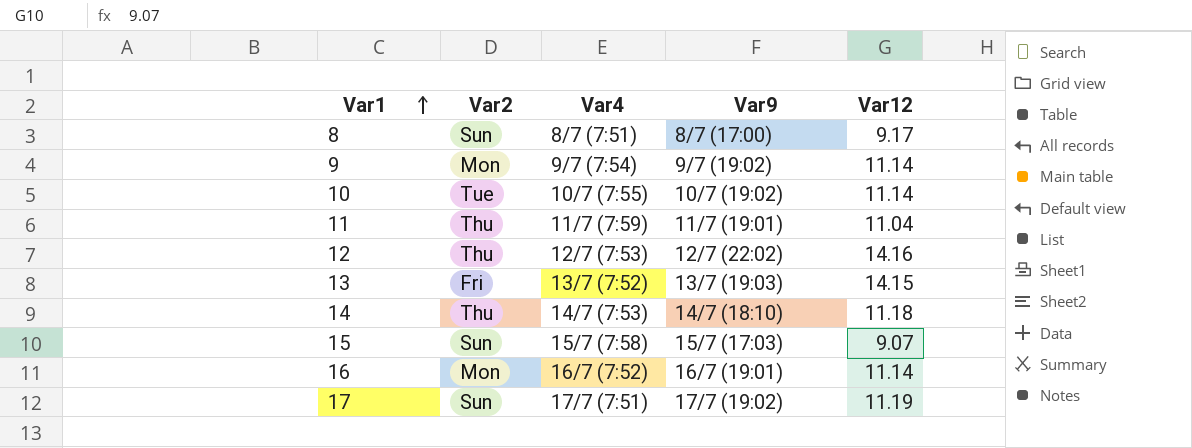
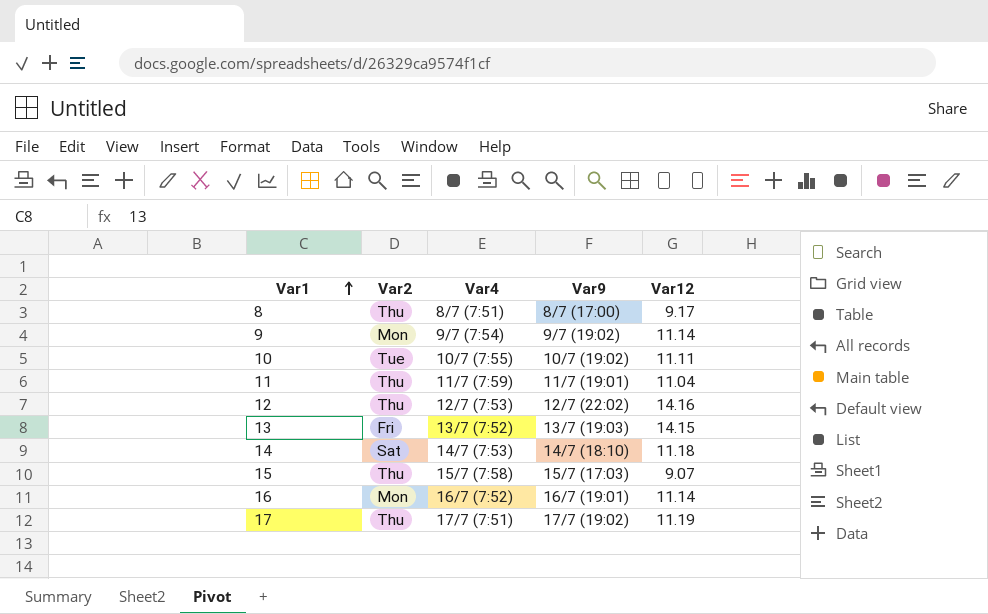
8 | Var2: Sun -> Thu
10 | Var12: 11.14 -> 11.11
14 | Var2: Thu -> Sat
15 | Var2: Sun -> Thu
17 | Var2: Sun -> Thu

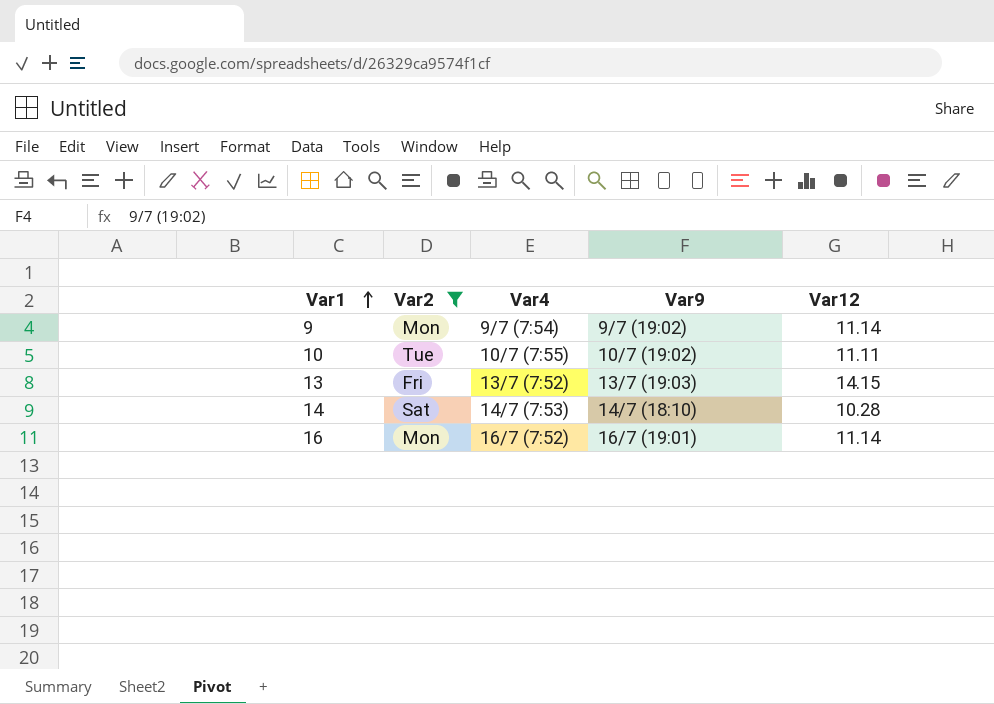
filter: none -> Var2 != Thu
14 | Var12: 11.18 -> 10.28

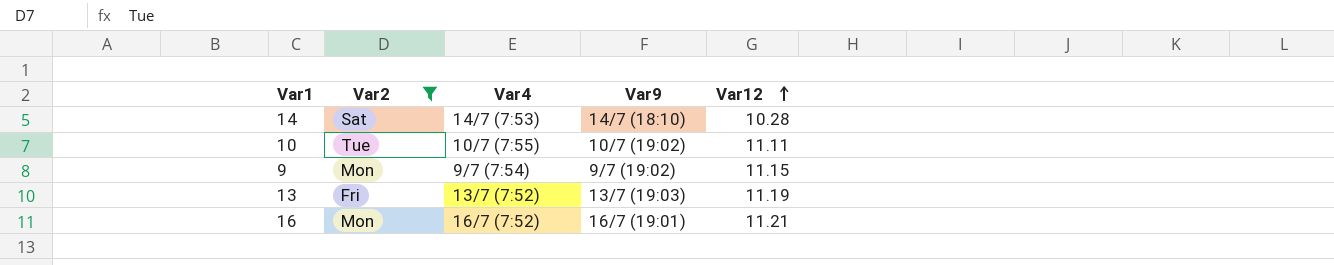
row order: Var1 ascending -> Var12 ascending
9 | Var12: 11.14 -> 11.15
13 | Var12: 14.15 -> 11.19
16 | Var12: 11.14 -> 11.21

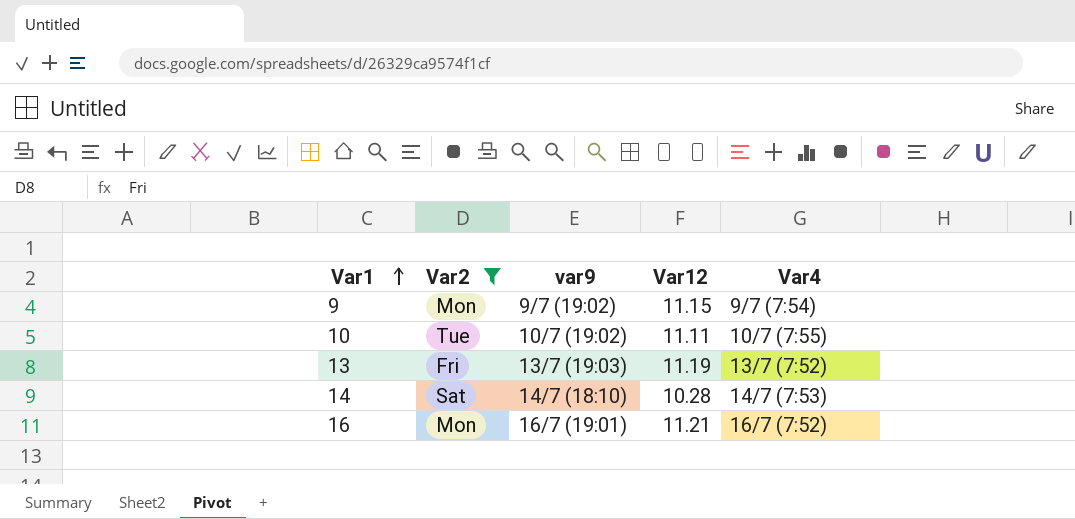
row order: Var12 ascending -> Var1 ascending
column name: Var9 -> var9
column Var4 | position: 3 -> 5

